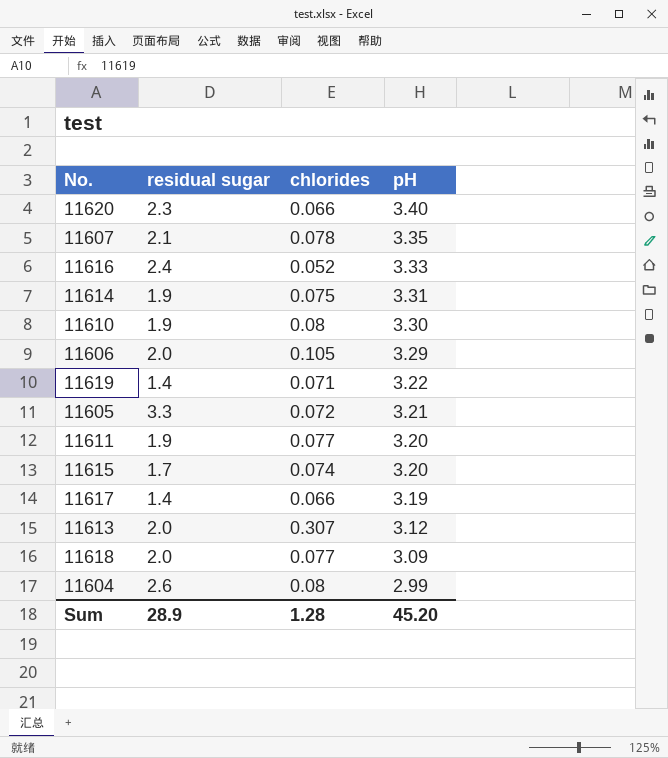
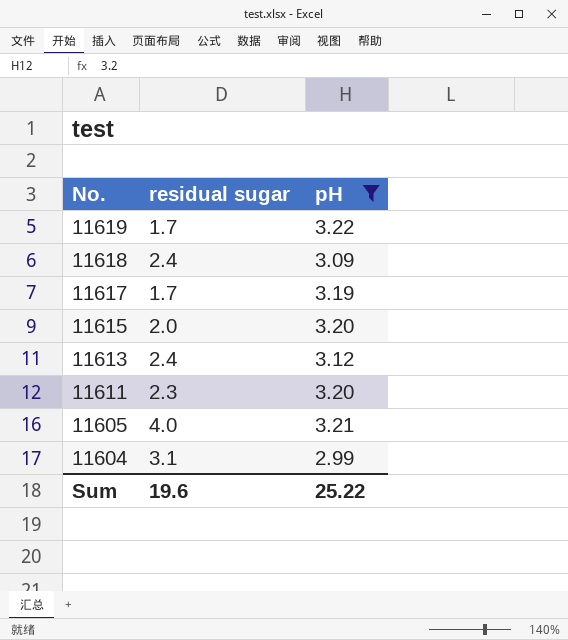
filter: none -> pH <= 3.22
row order: pH descending -> No. descending
column chlorides | position: 3 -> none
11619 | residual sugar: 1.4 -> 1.7
11618 | residual sugar: 2.0 -> 2.4
11617 | residual sugar: 1.4 -> 1.7
11615 | residual sugar: 1.7 -> 2.0
11613 | residual sugar: 2.0 -> 2.4
11611 | residual sugar: 1.9 -> 2.3
11605 | residual sugar: 3.3 -> 4.0
11604 | residual sugar: 2.6 -> 3.1
Sum | residual sugar: 28.9 -> 19.6
Sum | pH: 45.20 -> 25.22

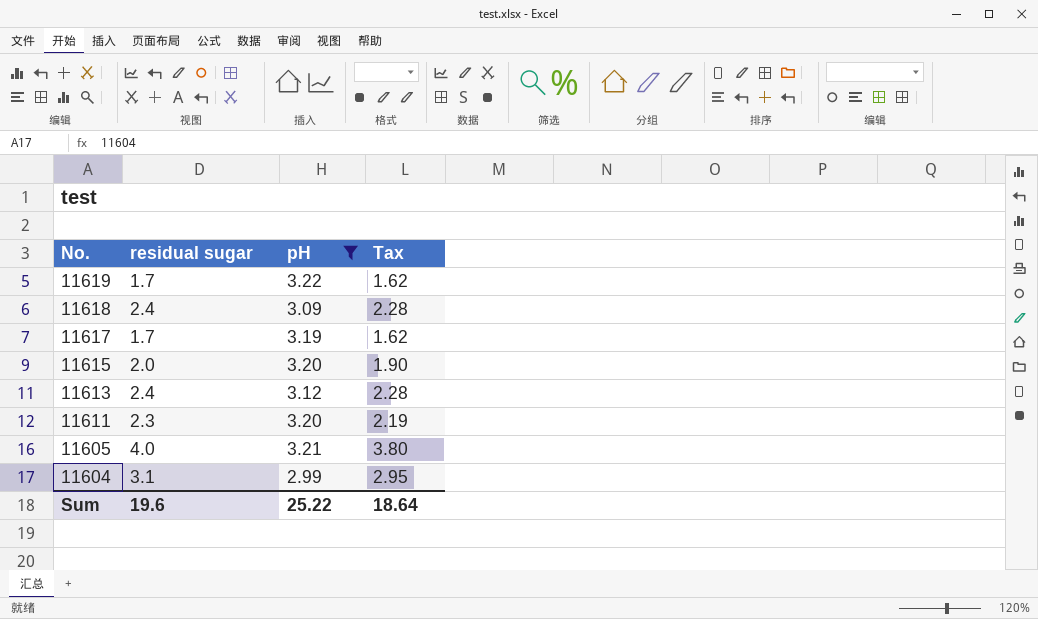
column Tax | formula: none -> [residual sugar] * 0.95

